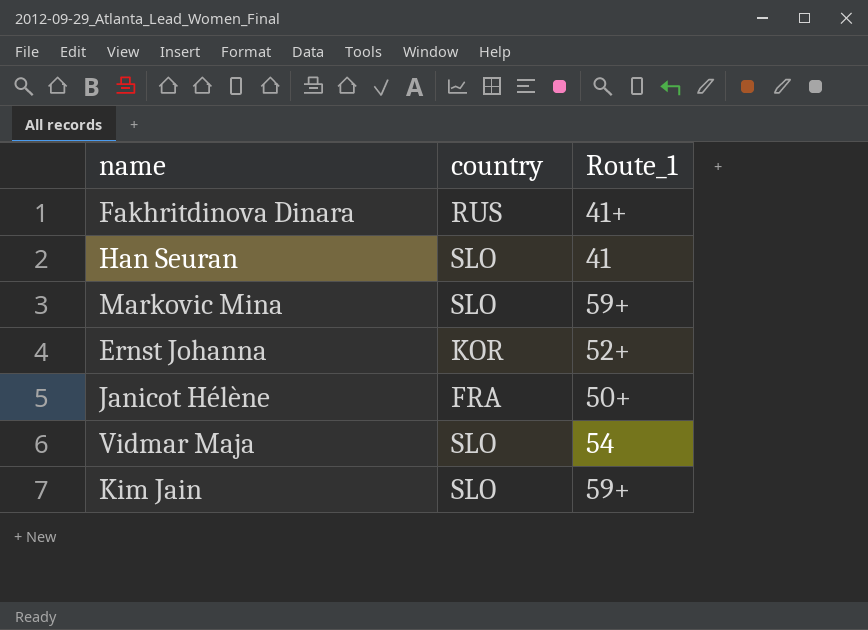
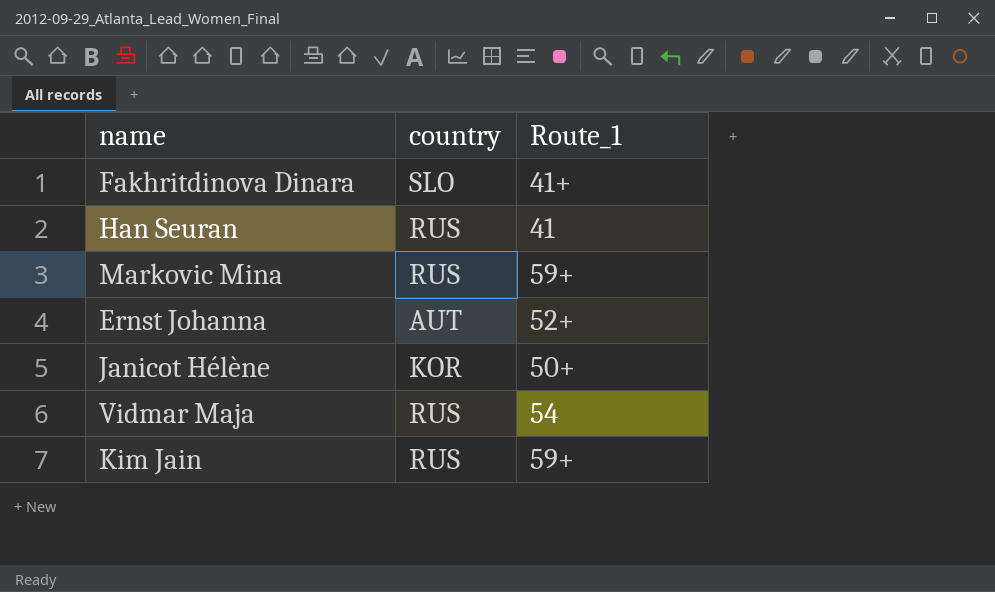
Fakhritdinova Dinara | country: RUS -> SLO
Han Seuran | country: SLO -> RUS
Markovic Mina | country: SLO -> RUS
Ernst Johanna | country: KOR -> AUT
Janicot Hélène | country: FRA -> KOR
Vidmar Maja | country: SLO -> RUS
Kim Jain | country: SLO -> RUS

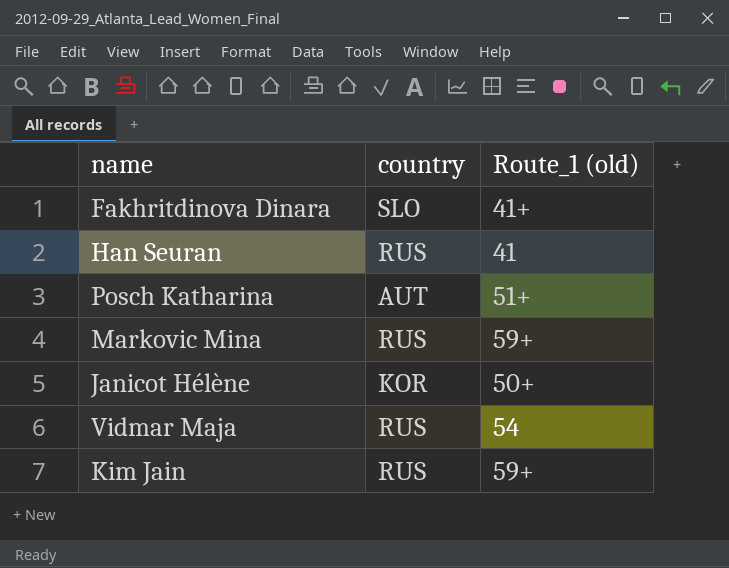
column name: Route_1 -> Route_1 (old)
row Ernst Johanna: AUT | 52+ -> none
row Posch Katharina: none -> AUT | 51+

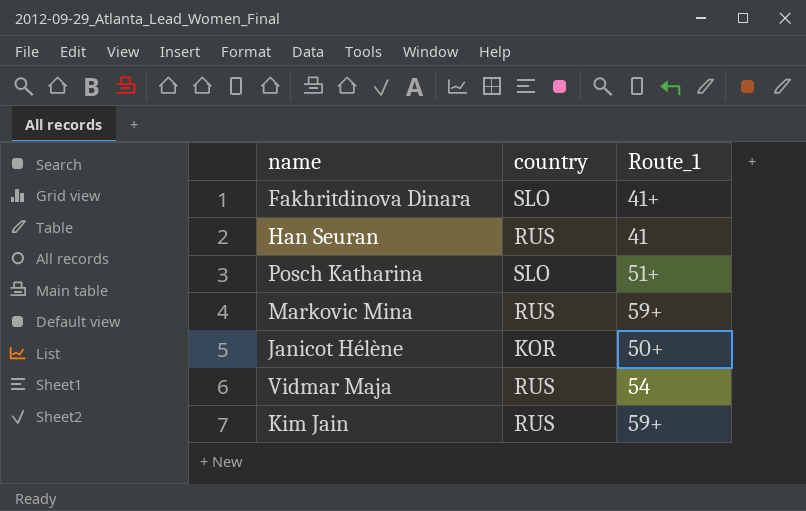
column name: Route_1 (old) -> Route_1
Posch Katharina | country: AUT -> SLO

